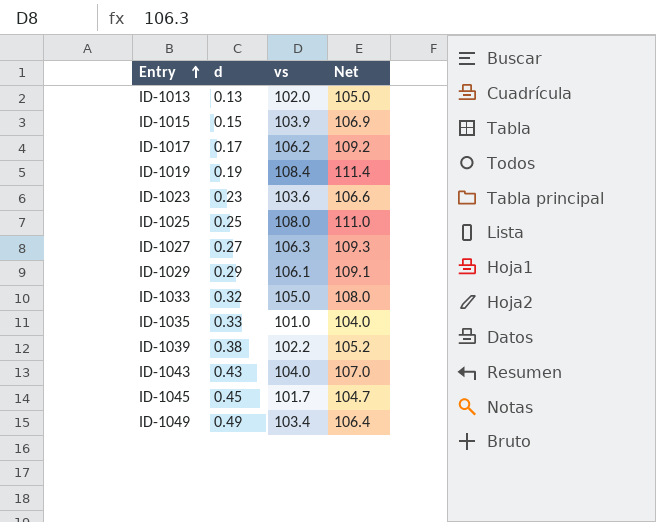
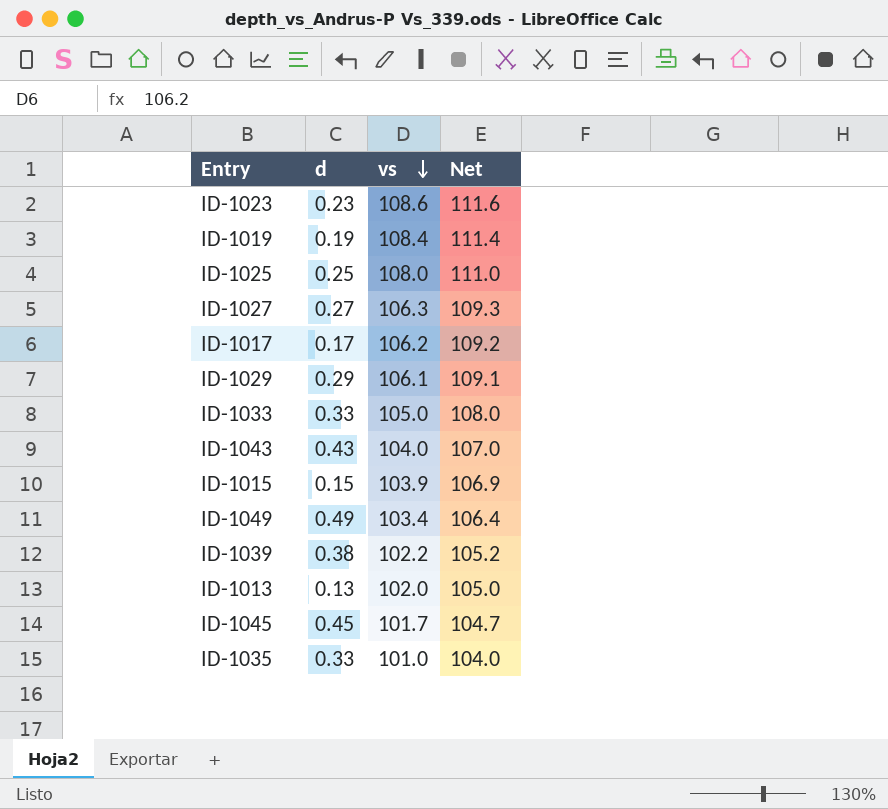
row order: Entry ascending -> vs descending
ID-1023 | vs: 103.6 -> 108.6
ID-1023 | Net: 106.6 -> 111.6
ID-1033 | d: 0.32 -> 0.33

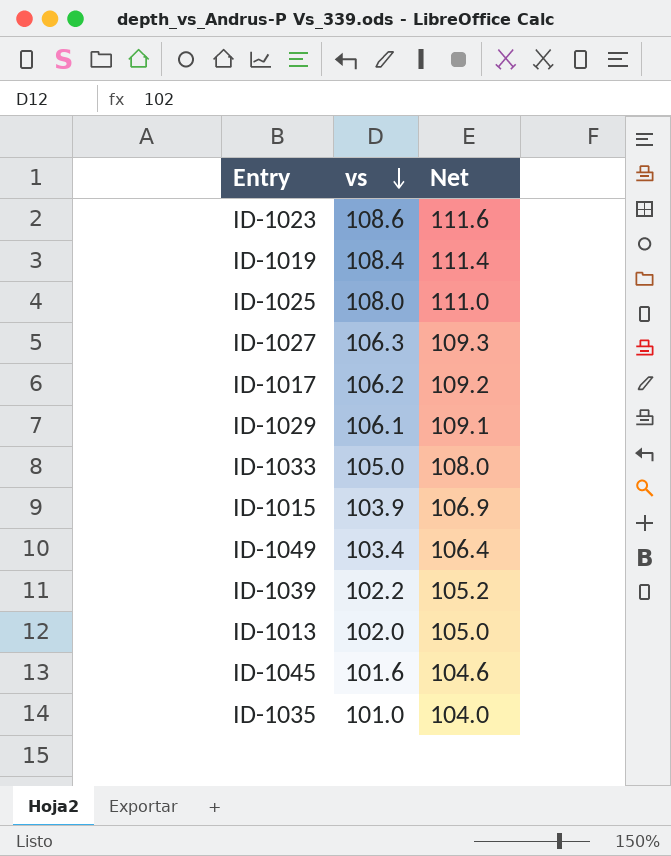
column d | position: 2 -> none
row ID-1043: 0.43 | 104.0 | 107.0 -> none
ID-1045 | vs: 101.7 -> 101.6
ID-1045 | Net: 104.7 -> 104.6

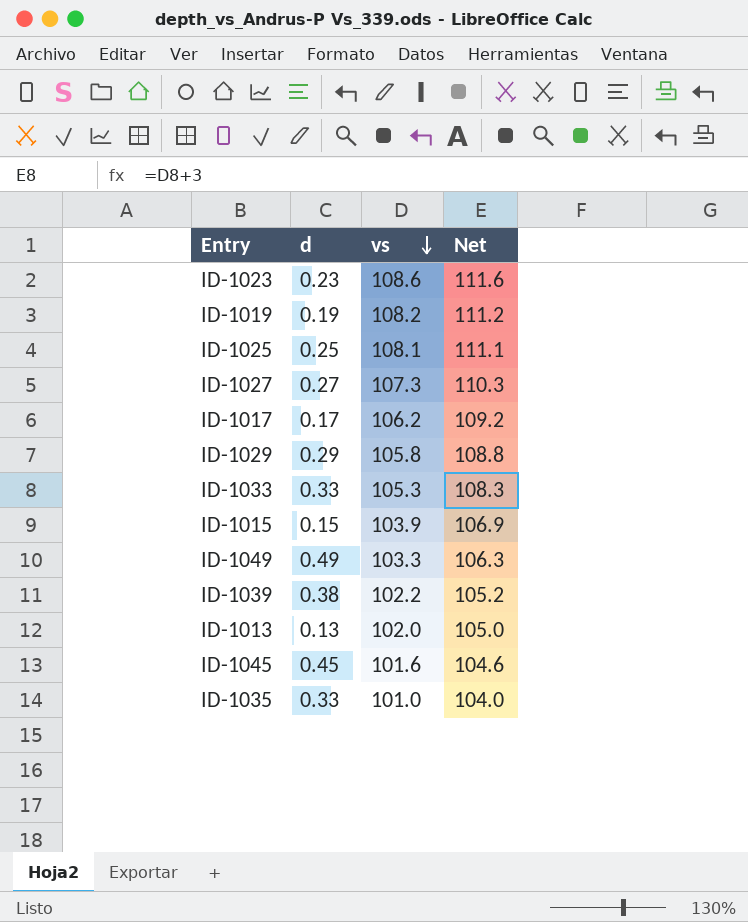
column d | position: none -> 2
ID-1019 | vs: 108.4 -> 108.2
ID-1019 | Net: 111.4 -> 111.2
ID-1025 | vs: 108.0 -> 108.1
ID-1025 | Net: 111.0 -> 111.1
ID-1027 | vs: 106.3 -> 107.3
ID-1027 | Net: 109.3 -> 110.3
ID-1029 | vs: 106.1 -> 105.8
ID-1029 | Net: 109.1 -> 108.8
ID-1033 | vs: 105.0 -> 105.3
ID-1033 | Net: 108.0 -> 108.3
ID-1049 | vs: 103.4 -> 103.3
ID-1049 | Net: 106.4 -> 106.3

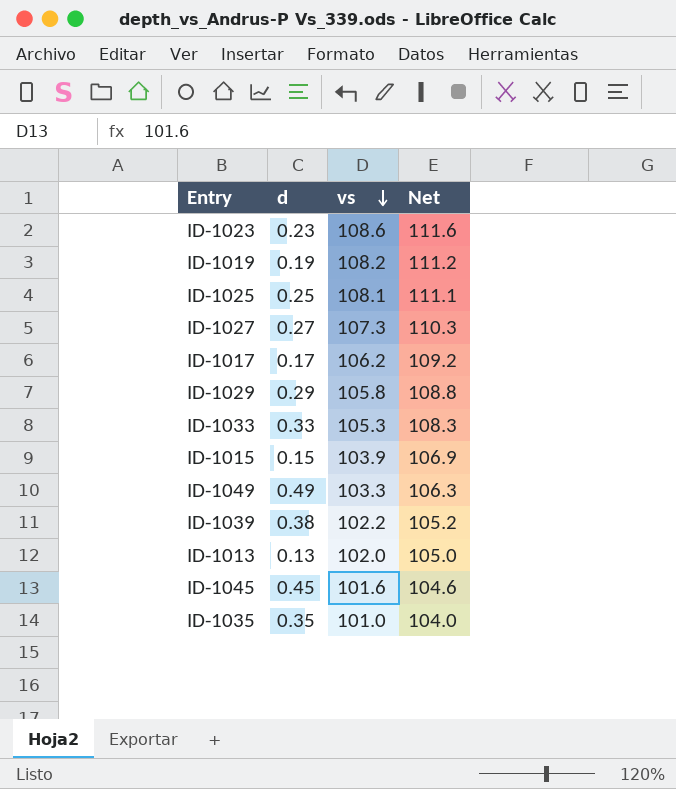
ID-1035 | d: 0.33 -> 0.35

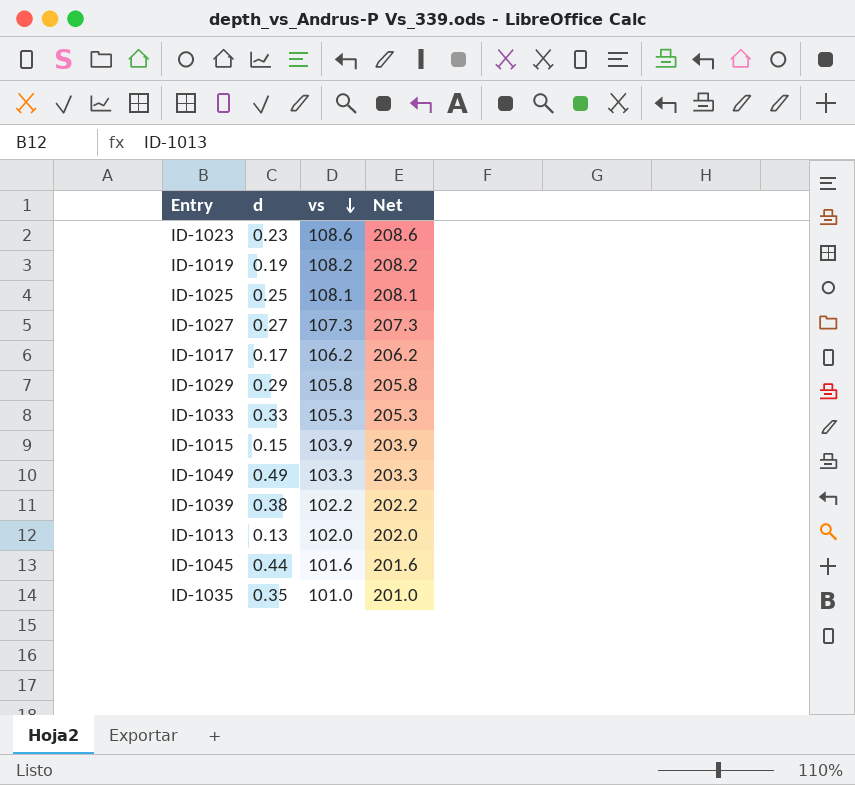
column Net | formula: [vs] + 3 -> [vs] + 100
ID-1045 | d: 0.45 -> 0.44

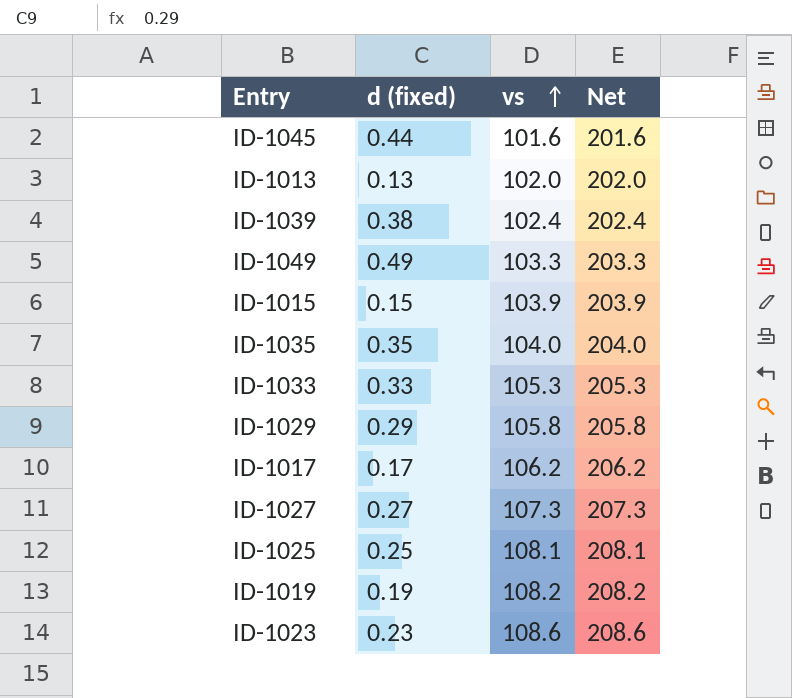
row order: vs descending -> vs ascending
column name: d -> d (fixed)
ID-1039 | vs: 102.2 -> 102.4
ID-1039 | Net: 202.2 -> 202.4
ID-1035 | vs: 101.0 -> 104.0
ID-1035 | Net: 201.0 -> 204.0

